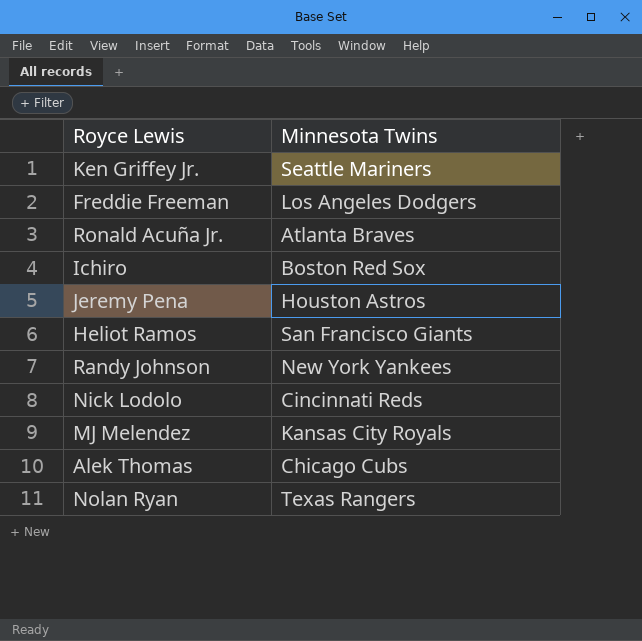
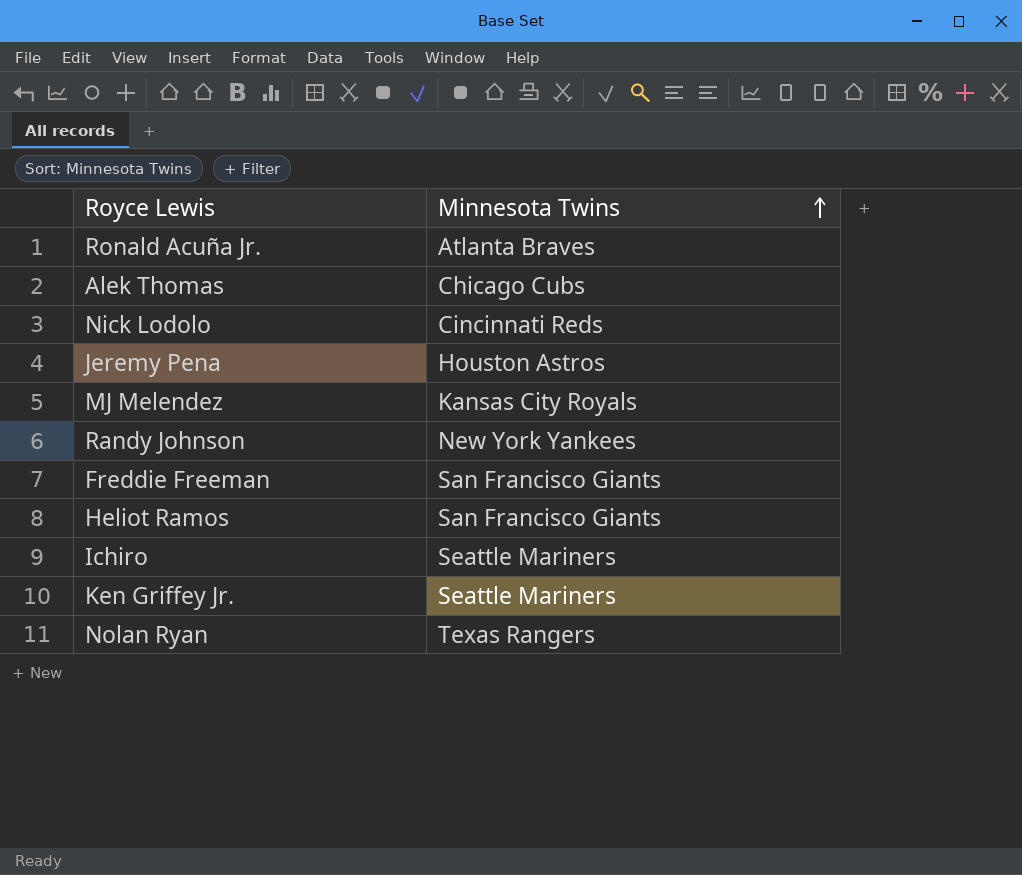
row order: none -> Minnesota Twins ascending
Freddie Freeman | Minnesota Twins: Los Angeles Dodgers -> San Francisco Giants
Ichiro | Minnesota Twins: Boston Red Sox -> Seattle Mariners

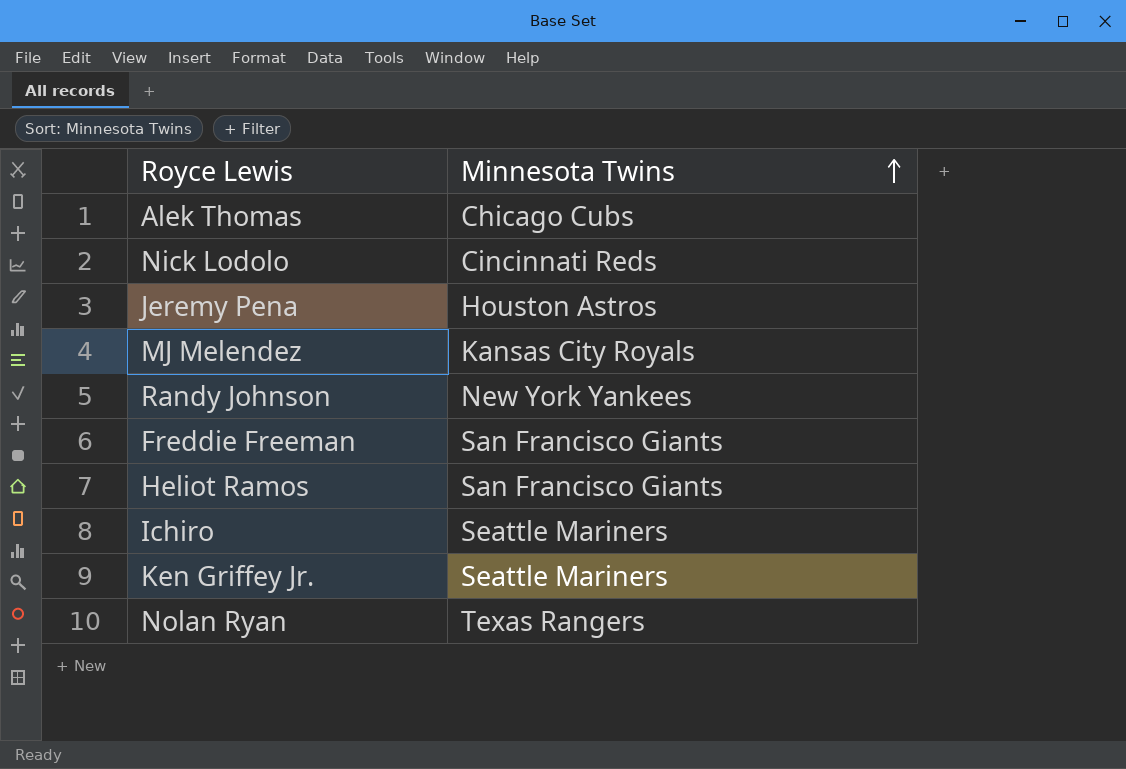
row Ronald Acuña Jr.: Atlanta Braves -> none

